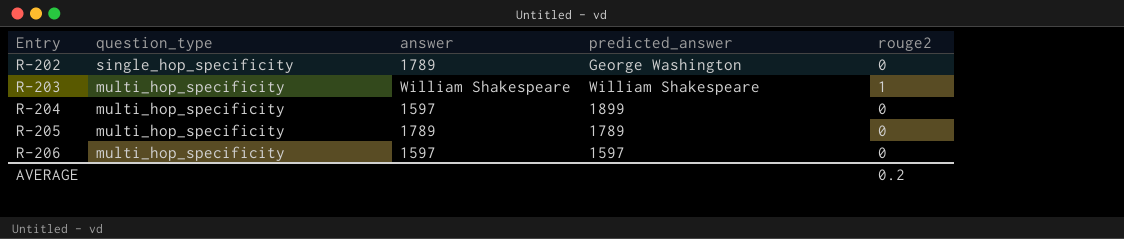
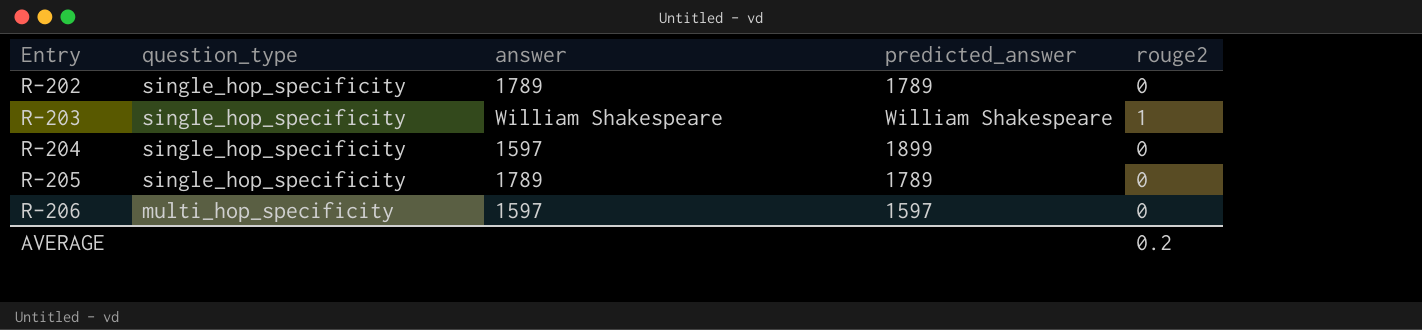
R-202 | predicted_answer: George Washington -> 1789
R-203 | question_type: multi_hop_specificity -> single_hop_specificity
R-204 | question_type: multi_hop_specificity -> single_hop_specificity
R-205 | question_type: multi_hop_specificity -> single_hop_specificity

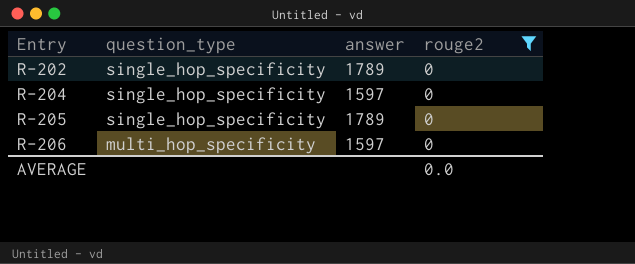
filter: none -> rouge2 = 0
column predicted_answer | position: 4 -> none
AVERAGE | rouge2: 0.2 -> 0.0

